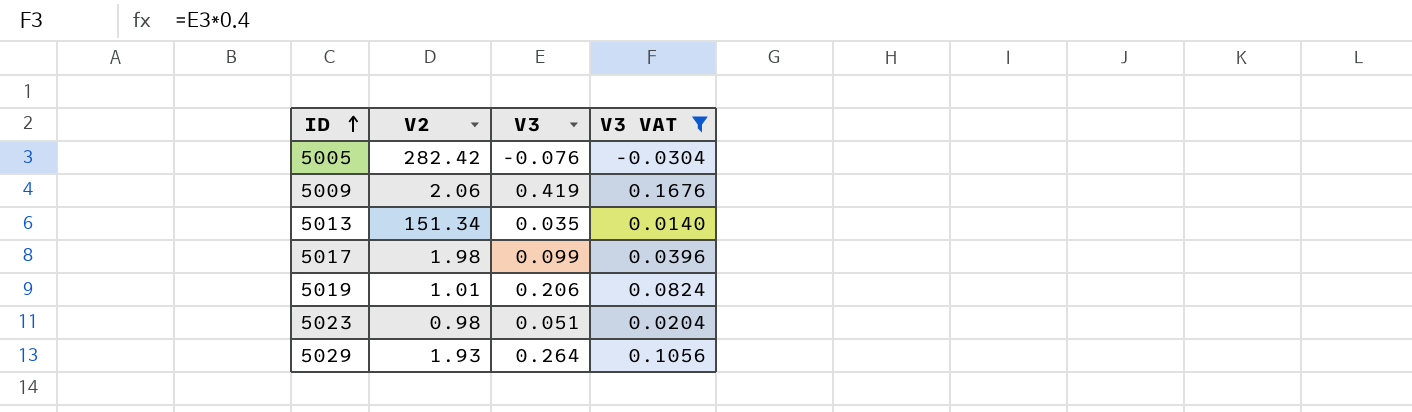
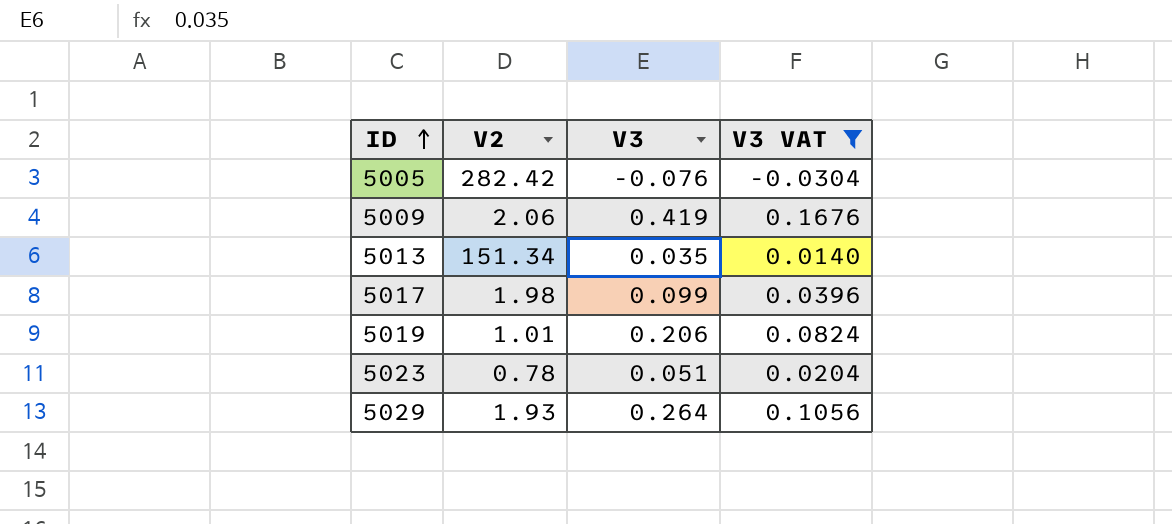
5023 | V2: 0.98 -> 0.78

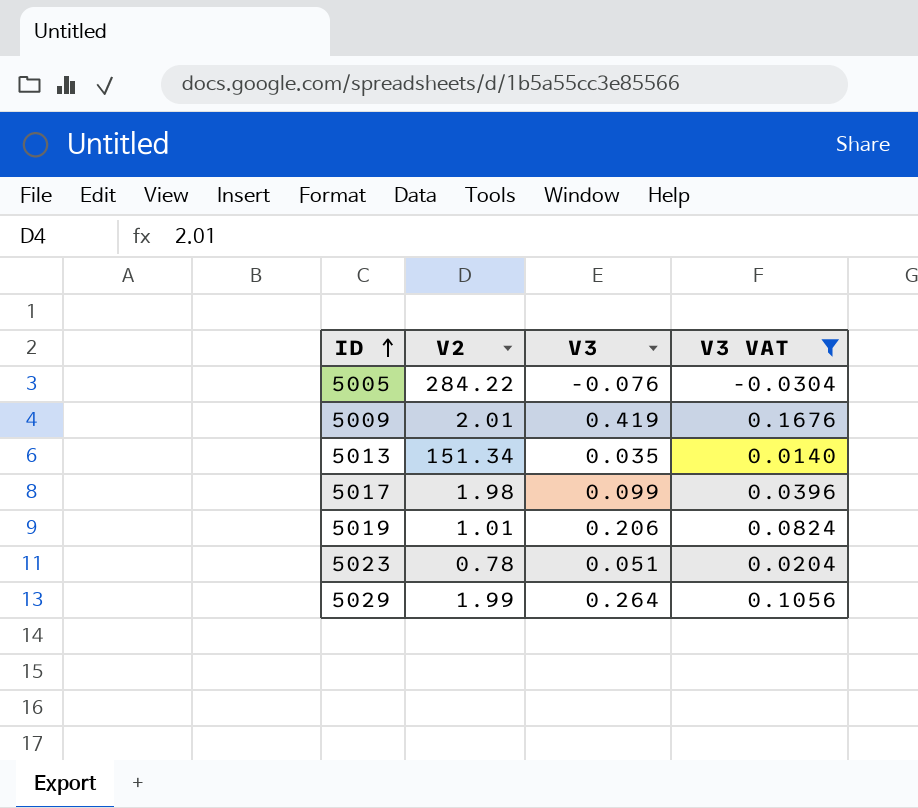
5005 | V2: 282.42 -> 284.22
5009 | V2: 2.06 -> 2.01
5029 | V2: 1.93 -> 1.99

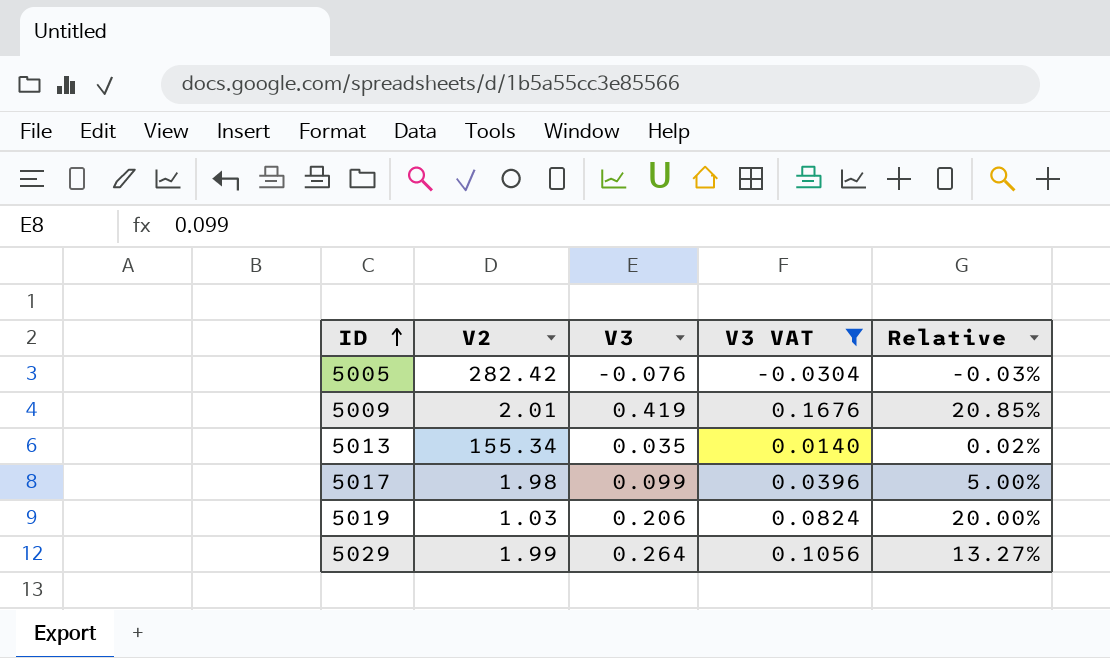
column Relative | formula: none -> [V3] / [V2]
row 5023: 0.78 | 0.051 | 0.0204 -> none
5005 | V2: 284.22 -> 282.42
5013 | V2: 151.34 -> 155.34
5019 | V2: 1.01 -> 1.03

